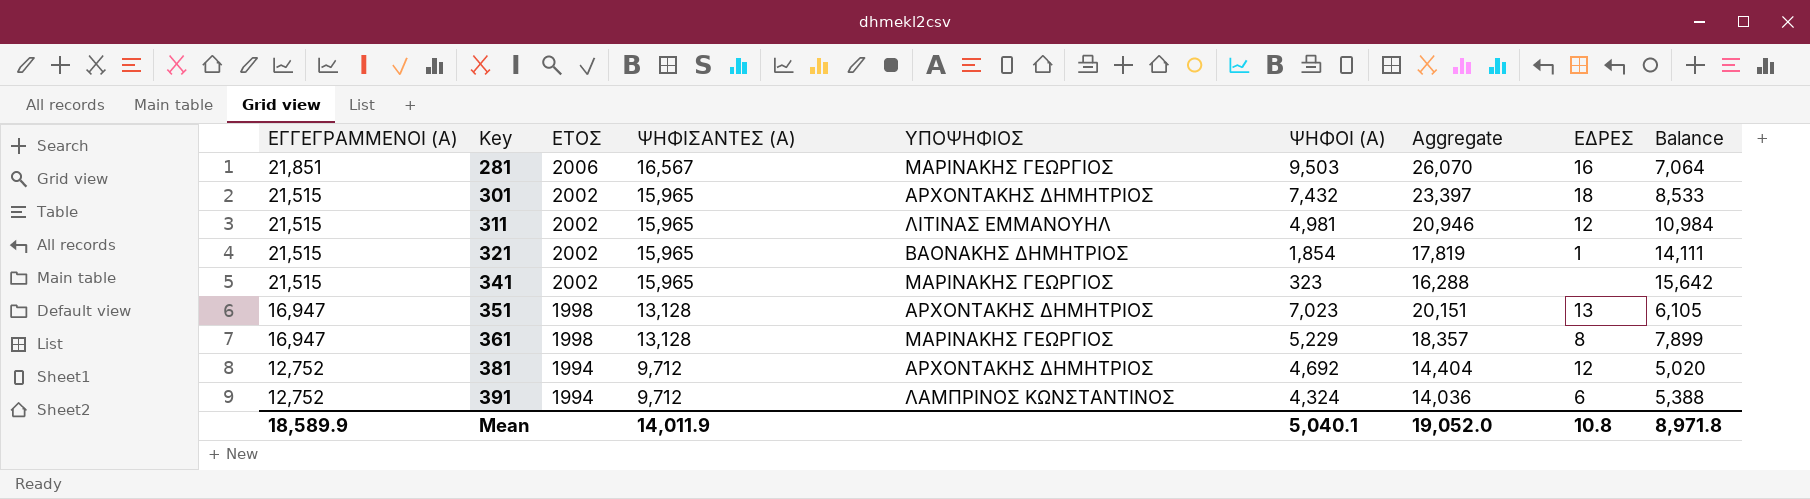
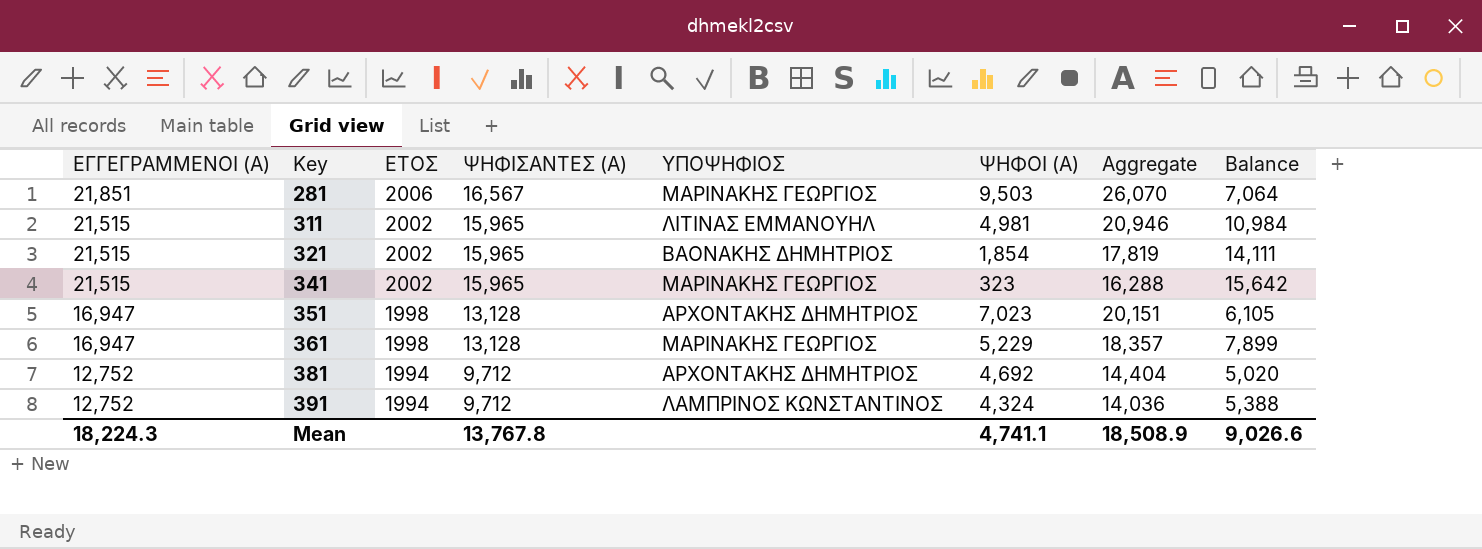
column ΕΔΡΕΣ | position: 8 -> none
row 301: 21,515 | 2002 | 15,965 | ΑΡΧΟΝΤΑΚΗΣ ΔΗΜΗΤΡΙΟΣ | 7,432 | 23,397 | 18 | 8,533 -> none
Mean | ΕΓΓΕΓΡΑΜΜΕΝΟΙ (Α): 18,589.9 -> 18,224.3
Mean | ΨΗΦΙΣΑΝΤΕΣ (Α): 14,011.9 -> 13,767.8
Mean | ΨΗΦΟΙ (Α): 5,040.1 -> 4,741.1
Mean | Aggregate: 19,052.0 -> 18,508.9
Mean | Balance: 8,971.8 -> 9,026.6

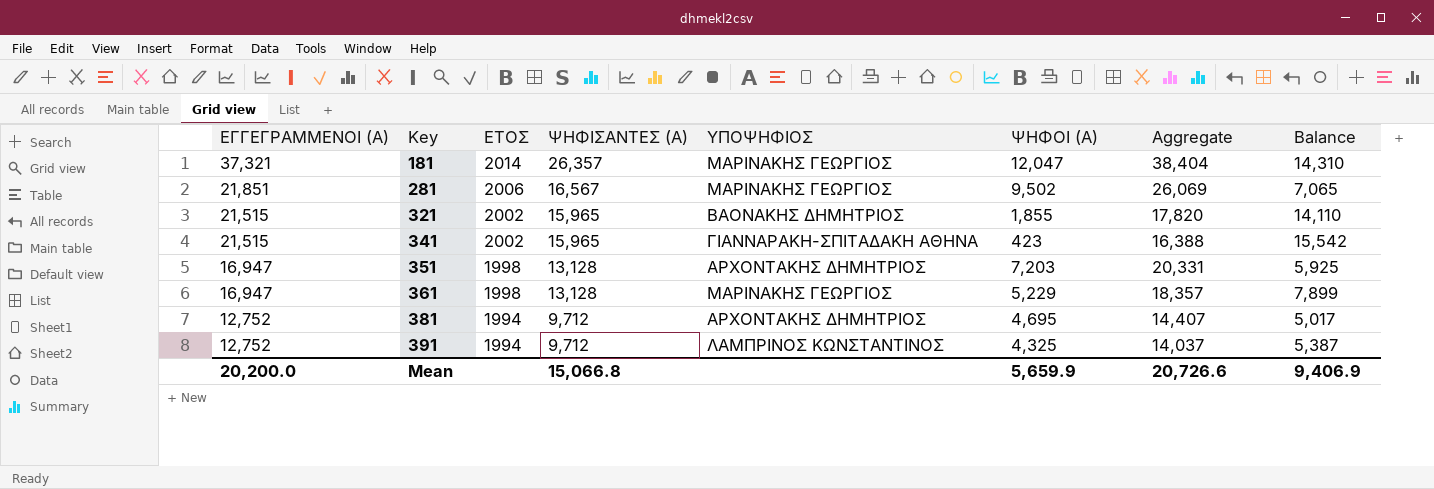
row 311: 21,515 | 2002 | 15,965 | ΛΙΤΙΝΑΣ ΕΜΜΑΝΟΥΗΛ | 4,981 | 20,946 | 10,984 -> none
row 181: none -> 37,321 | 2014 | 26,357 | ΜΑΡΙΝΑΚΗΣ ΓΕΩΡΓΙΟΣ | 12,047 | 38,404 | 14,310
281 | ΨΗΦΟΙ (Α): 9,503 -> 9,502
281 | Aggregate: 26,070 -> 26,069
281 | Balance: 7,064 -> 7,065
321 | ΨΗΦΟΙ (Α): 1,854 -> 1,855
321 | Aggregate: 17,819 -> 17,820
321 | Balance: 14,111 -> 14,110
341 | ΥΠΟΨΗΦΙΟΣ: ΜΑΡΙΝΑΚΗΣ ΓΕΩΡΓΙΟΣ -> ΓΙΑΝΝΑΡΑΚΗ-ΣΠΙΤΑΔΑΚΗ ΑΘΗΝΑ
341 | ΨΗΦΟΙ (Α): 323 -> 423
341 | Aggregate: 16,288 -> 16,388
341 | Balance: 15,642 -> 15,542
351 | ΨΗΦΟΙ (Α): 7,023 -> 7,203
351 | Aggregate: 20,151 -> 20,331
351 | Balance: 6,105 -> 5,925
381 | ΨΗΦΟΙ (Α): 4,692 -> 4,695
381 | Aggregate: 14,404 -> 14,407
381 | Balance: 5,020 -> 5,017
391 | ΨΗΦΟΙ (Α): 4,324 -> 4,325
391 | Aggregate: 14,036 -> 14,037
391 | Balance: 5,388 -> 5,387
Mean | ΕΓΓΕΓΡΑΜΜΕΝΟΙ (Α): 18,224.3 -> 20,200.0
Mean | ΨΗΦΙΣΑΝΤΕΣ (Α): 13,767.8 -> 15,066.8
Mean | ΨΗΦΟΙ (Α): 4,741.1 -> 5,659.9
Mean | Aggregate: 18,508.9 -> 20,726.6
Mean | Balance: 9,026.6 -> 9,406.9

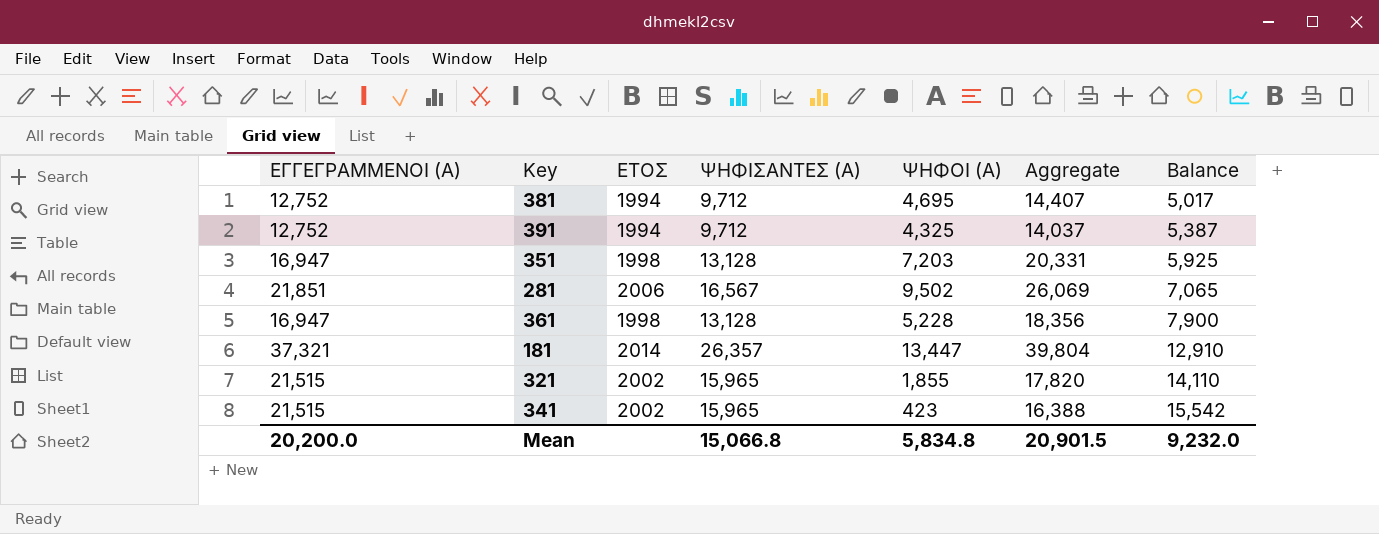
row order: ΕΓΓΕΓΡΑΜΜΕΝΟΙ (Α) descending -> Balance ascending
column ΥΠΟΨΗΦΙΟΣ | position: 5 -> none
361 | ΨΗΦΟΙ (Α): 5,229 -> 5,228
361 | Aggregate: 18,357 -> 18,356
361 | Balance: 7,899 -> 7,900
181 | ΨΗΦΟΙ (Α): 12,047 -> 13,447
181 | Aggregate: 38,404 -> 39,804
181 | Balance: 14,310 -> 12,910
Mean | ΨΗΦΟΙ (Α): 5,659.9 -> 5,834.8
Mean | Aggregate: 20,726.6 -> 20,901.5
Mean | Balance: 9,406.9 -> 9,232.0

